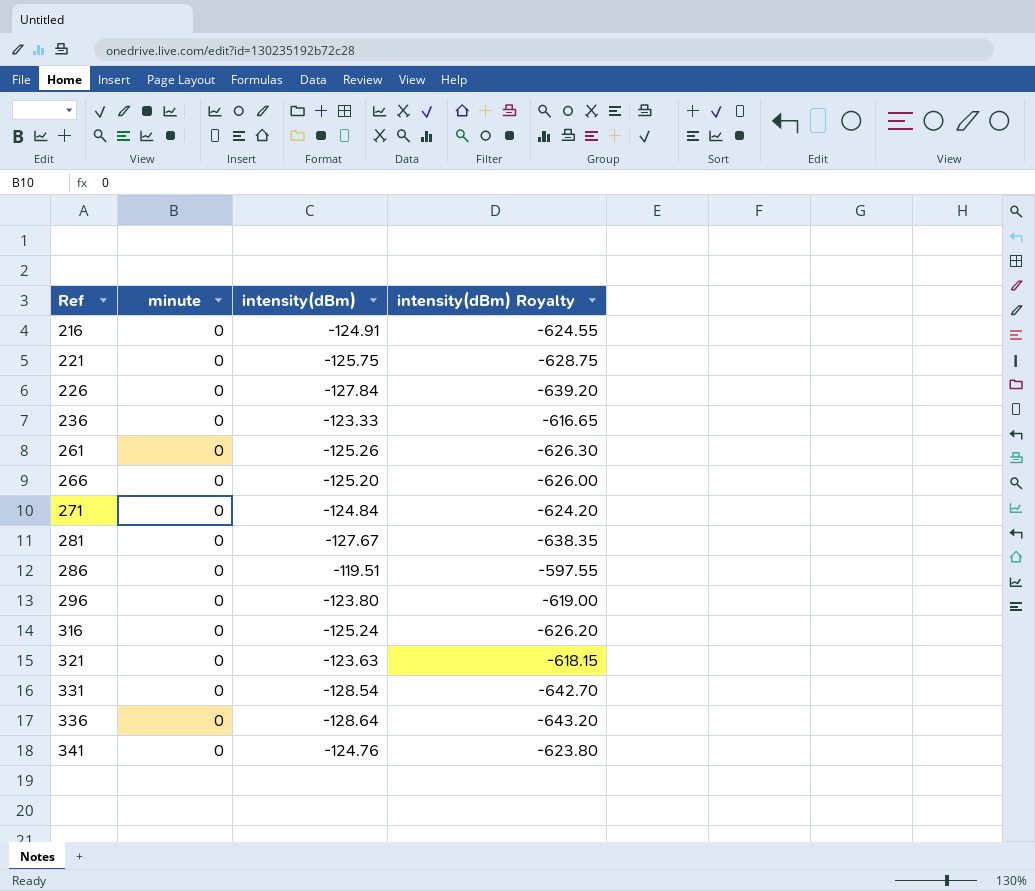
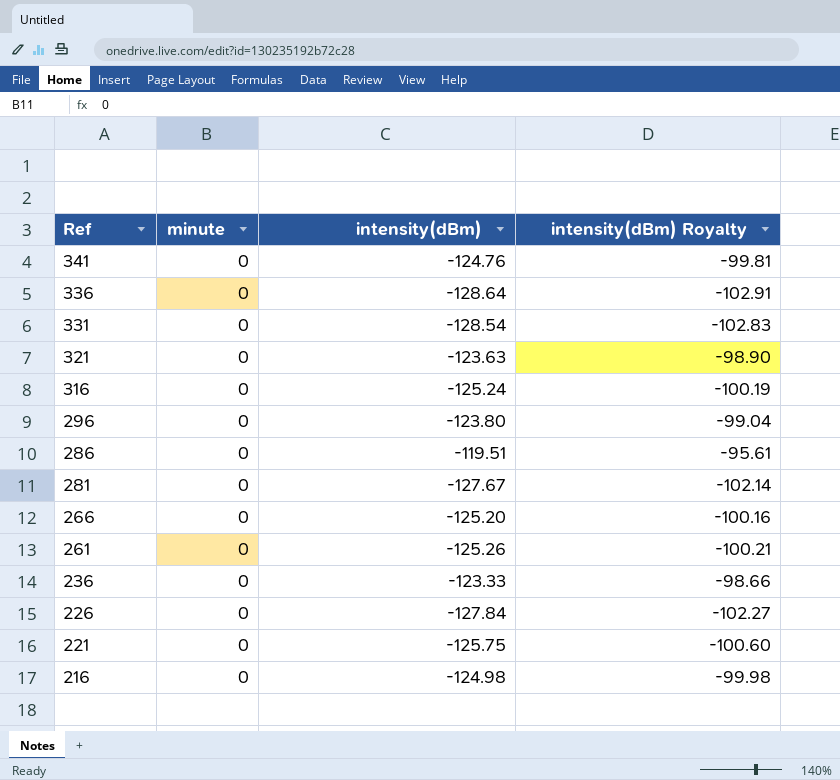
row order: Ref ascending -> Ref descending
column intensity(dBm) Royalty | formula: [intensity(dBm)] * 5 -> [intensity(dBm)] * 0.8
row 271: 0 | -124.84 | -624.20 -> none
216 | intensity(dBm): -124.91 -> -124.98

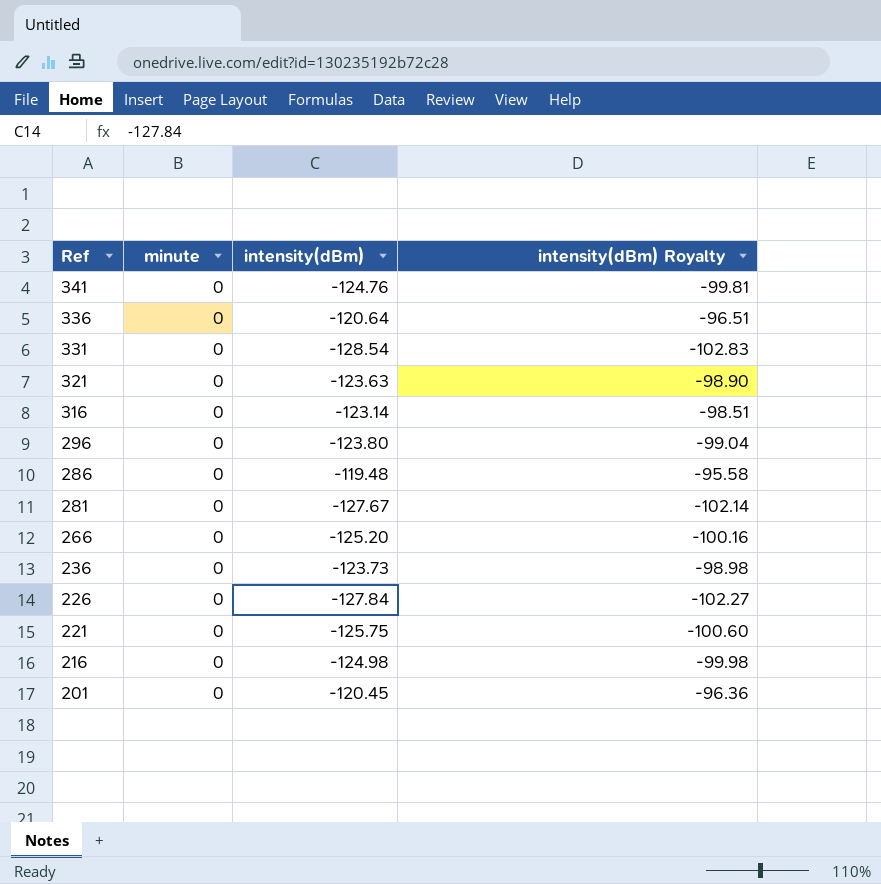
row 261: 0 | -125.26 | -100.21 -> none
336 | intensity(dBm): -128.64 -> -120.64
336 | intensity(dBm) Royalty: -102.91 -> -96.51
316 | intensity(dBm): -125.24 -> -123.14
316 | intensity(dBm) Royalty: -100.19 -> -98.51
286 | intensity(dBm): -119.51 -> -119.48
286 | intensity(dBm) Royalty: -95.61 -> -95.58
236 | intensity(dBm): -123.33 -> -123.73
236 | intensity(dBm) Royalty: -98.66 -> -98.98
row 201: none -> 0 | -120.45 | -96.36

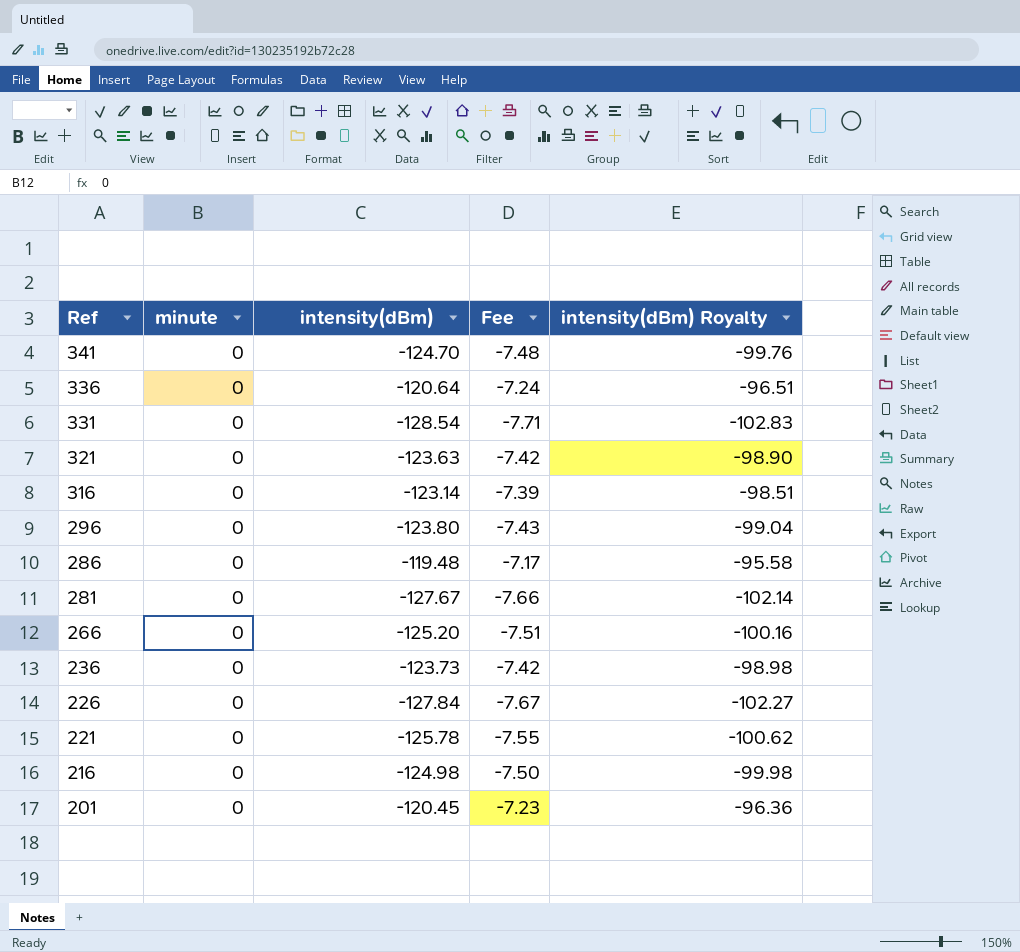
column Fee | formula: none -> [intensity(dBm)] * 0.06
341 | intensity(dBm): -124.76 -> -124.70
341 | intensity(dBm) Royalty: -99.81 -> -99.76
221 | intensity(dBm): -125.75 -> -125.78
221 | intensity(dBm) Royalty: -100.60 -> -100.62

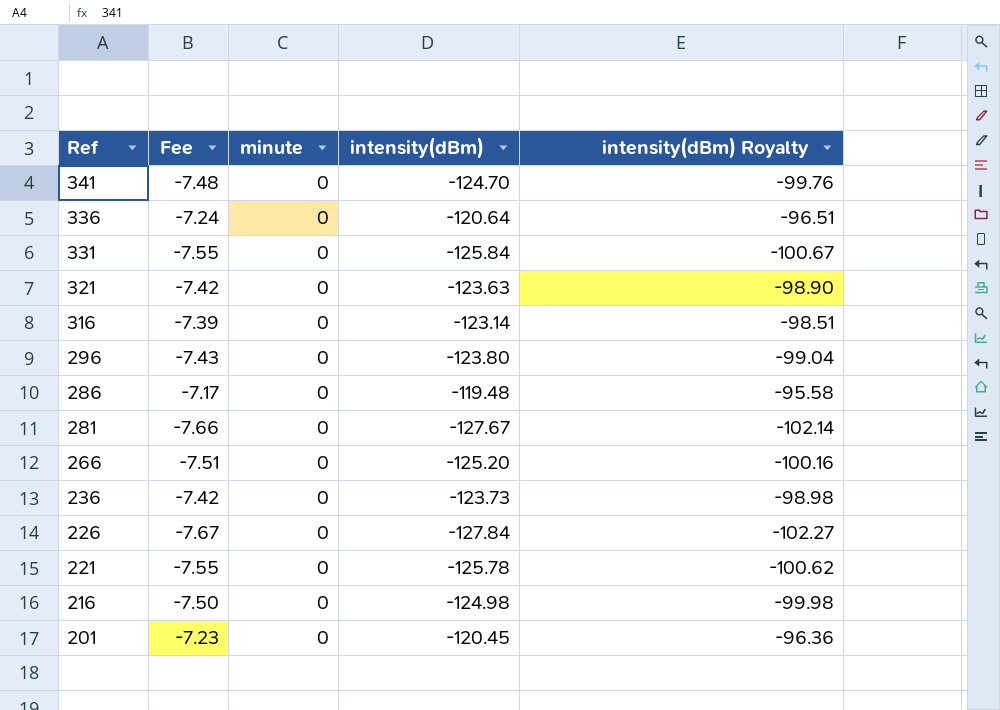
column Fee | position: 4 -> 2
331 | Fee: -7.71 -> -7.55
331 | intensity(dBm): -128.54 -> -125.84
331 | intensity(dBm) Royalty: -102.83 -> -100.67

